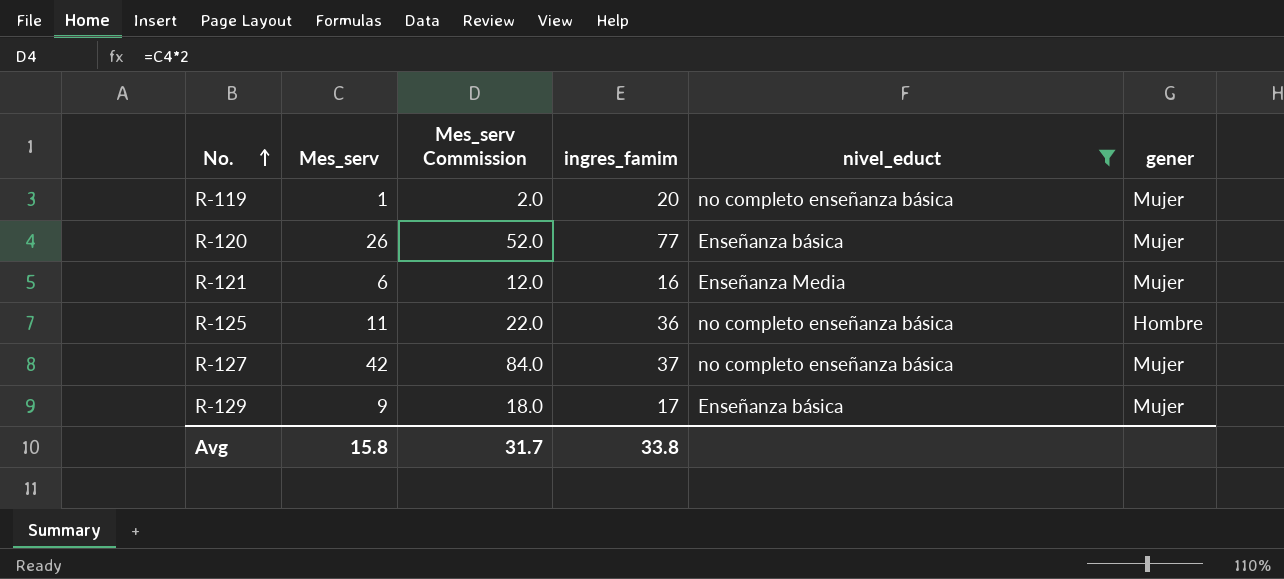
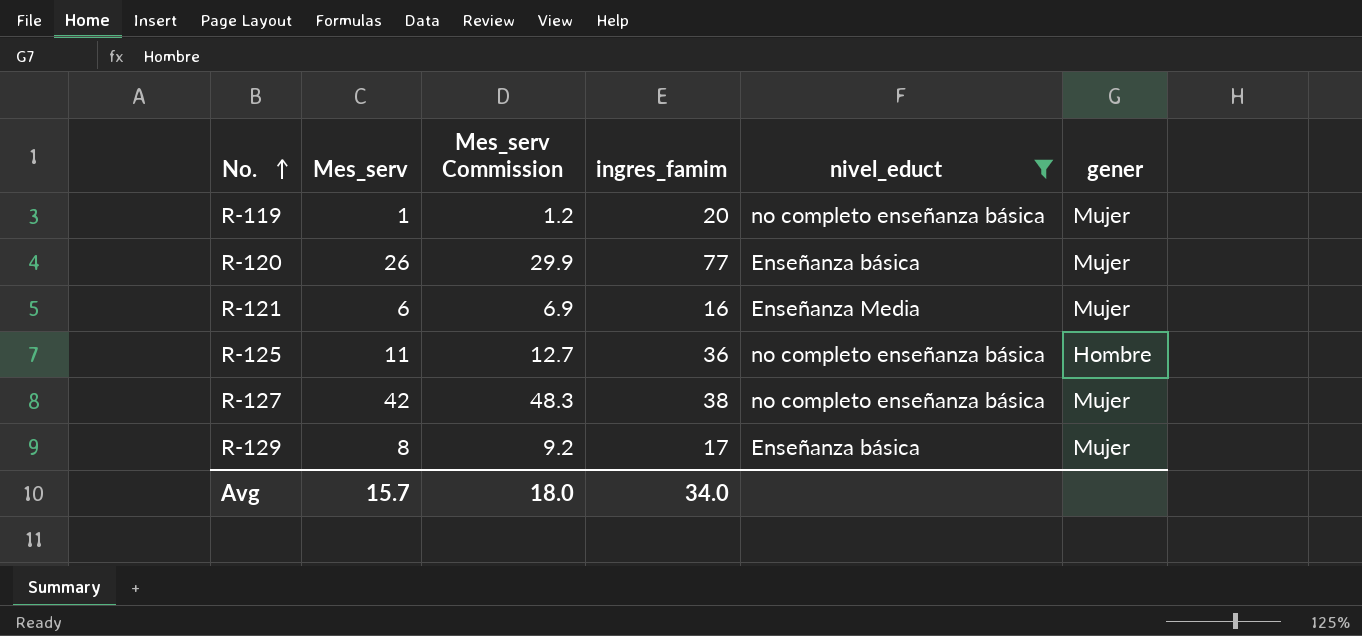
column Mes_serv Commission | formula: [Mes_serv] * 2 -> [Mes_serv] * 1.15
R-127 | ingres_famim: 37 -> 38
R-129 | Mes_serv: 9 -> 8
Avg | Mes_serv: 15.8 -> 15.7
Avg | Mes_serv Commission: 31.7 -> 18.0
Avg | ingres_famim: 33.8 -> 34.0

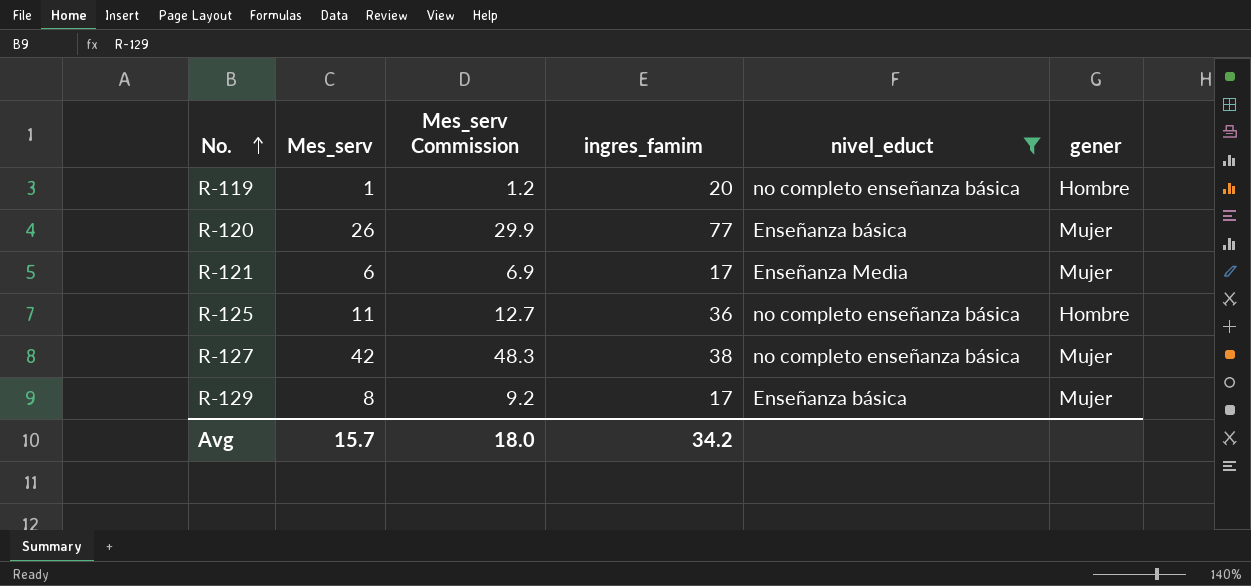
R-119 | gener: Mujer -> Hombre
R-121 | ingres_famim: 16 -> 17
Avg | ingres_famim: 34.0 -> 34.2

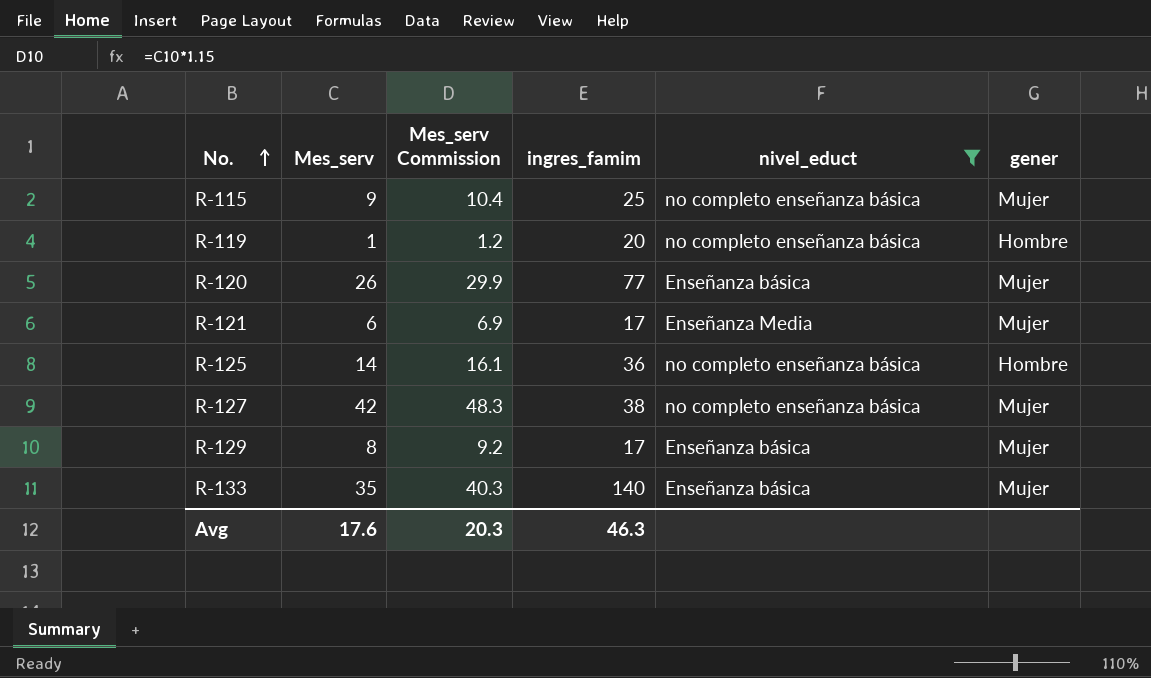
row R-115: none -> 9 | 10.4 | 25 | no completo enseñanza básica | Mujer
R-125 | Mes_serv: 11 -> 14
R-125 | Mes_serv Commission: 12.7 -> 16.1
row R-133: none -> 35 | 40.3 | 140 | Enseñanza básica | Mujer
Avg | Mes_serv: 15.7 -> 17.6
Avg | Mes_serv Commission: 18.0 -> 20.3
Avg | ingres_famim: 34.2 -> 46.3

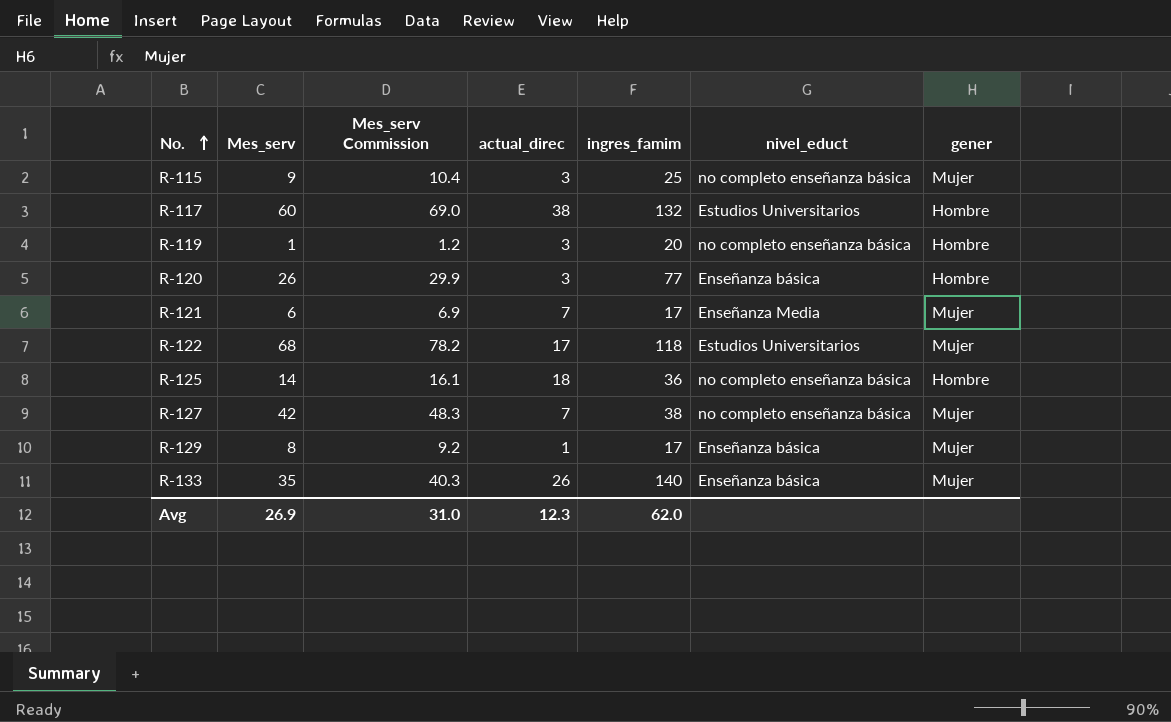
filter: nivel_educt != Estudios Universitarios -> none
column actual_direc | position: none -> 4
R-120 | gener: Mujer -> Hombre
Avg | Mes_serv: 17.6 -> 26.9
Avg | Mes_serv Commission: 20.3 -> 31.0
Avg | ingres_famim: 46.3 -> 62.0

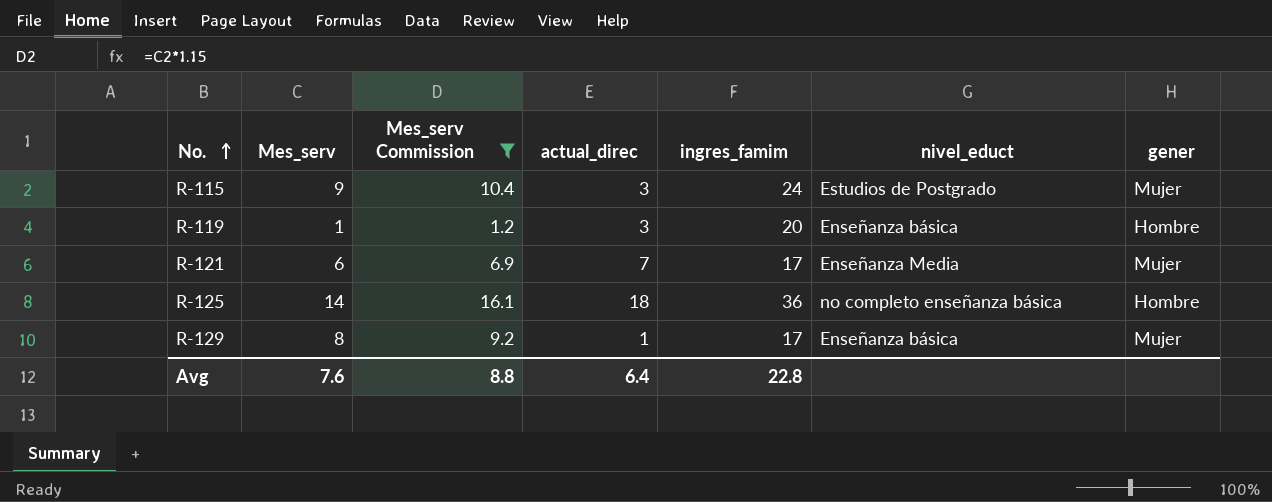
filter: none -> Mes_serv Commission <= 16.1
R-115 | ingres_famim: 25 -> 24
R-115 | nivel_educt: no completo enseñanza básica -> Estudios de Postgrado
R-119 | nivel_educt: no completo enseñanza básica -> Enseñanza básica
Avg | Mes_serv: 26.9 -> 7.6
Avg | Mes_serv Commission: 31.0 -> 8.8
Avg | actual_direc: 12.3 -> 6.4
Avg | ingres_famim: 62.0 -> 22.8

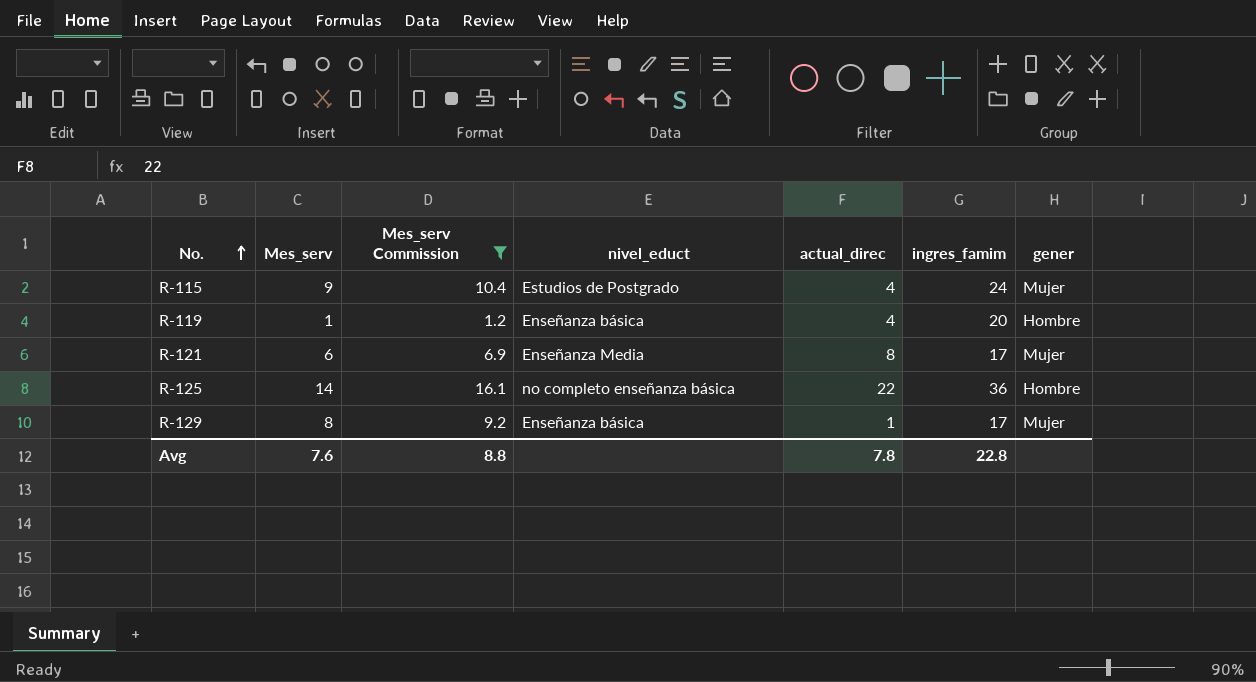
column nivel_educt | position: 6 -> 4
R-115 | actual_direc: 3 -> 4
R-119 | actual_direc: 3 -> 4
R-121 | actual_direc: 7 -> 8
R-125 | actual_direc: 18 -> 22
Avg | actual_direc: 6.4 -> 7.8

